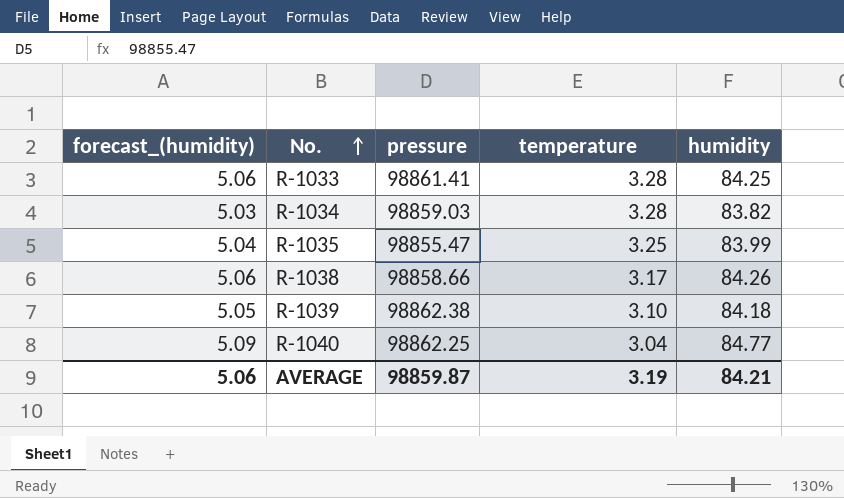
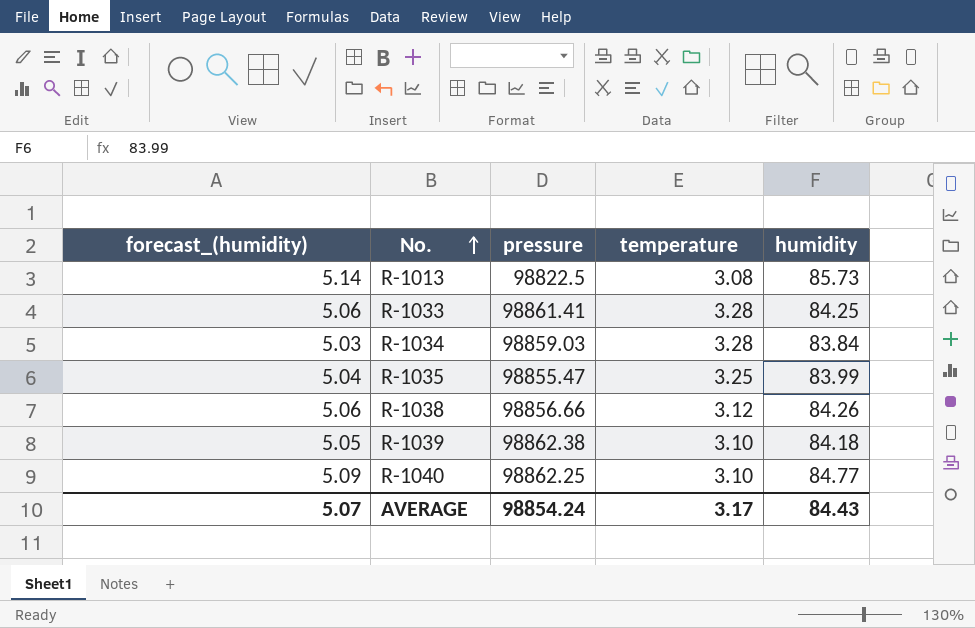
row R-1013: none -> 5.14 | 98822.5 | 3.08 | 85.73
R-1034 | humidity: 83.82 -> 83.84
R-1038 | pressure: 98858.66 -> 98856.66
R-1038 | temperature: 3.17 -> 3.12
R-1040 | temperature: 3.04 -> 3.10
AVERAGE | forecast_(humidity): 5.06 -> 5.07
AVERAGE | pressure: 98859.87 -> 98854.24
AVERAGE | temperature: 3.19 -> 3.17
AVERAGE | humidity: 84.21 -> 84.43

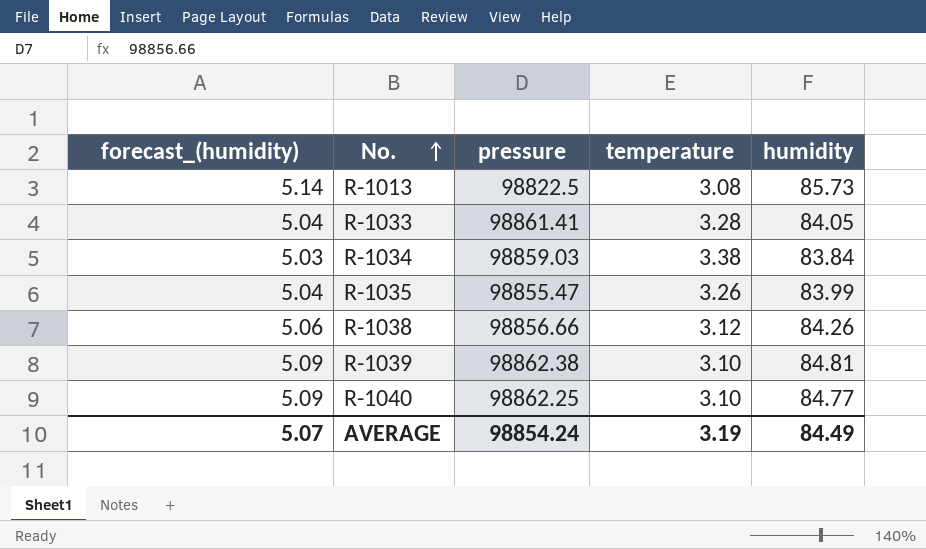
R-1033 | forecast_(humidity): 5.06 -> 5.04
R-1033 | humidity: 84.25 -> 84.05
R-1034 | temperature: 3.28 -> 3.38
R-1035 | temperature: 3.25 -> 3.26
R-1039 | forecast_(humidity): 5.05 -> 5.09
R-1039 | humidity: 84.18 -> 84.81
AVERAGE | temperature: 3.17 -> 3.19
AVERAGE | humidity: 84.43 -> 84.49

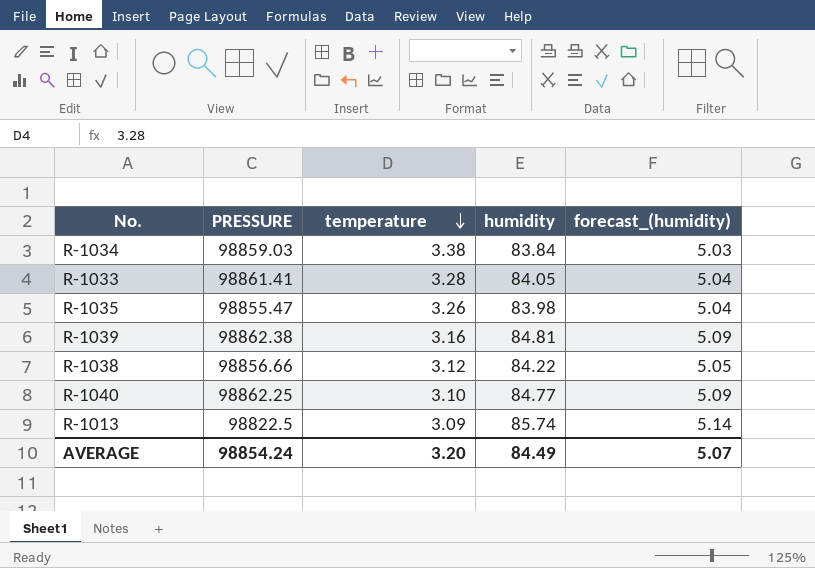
row order: No. ascending -> temperature descending
column name: pressure -> PRESSURE
column forecast_(humidity) | position: 1 -> 5
R-1035 | humidity: 83.99 -> 83.98
R-1039 | temperature: 3.10 -> 3.16
R-1038 | humidity: 84.26 -> 84.22
R-1038 | forecast_(humidity): 5.06 -> 5.05
R-1013 | temperature: 3.08 -> 3.09
R-1013 | humidity: 85.73 -> 85.74
AVERAGE | temperature: 3.19 -> 3.20

